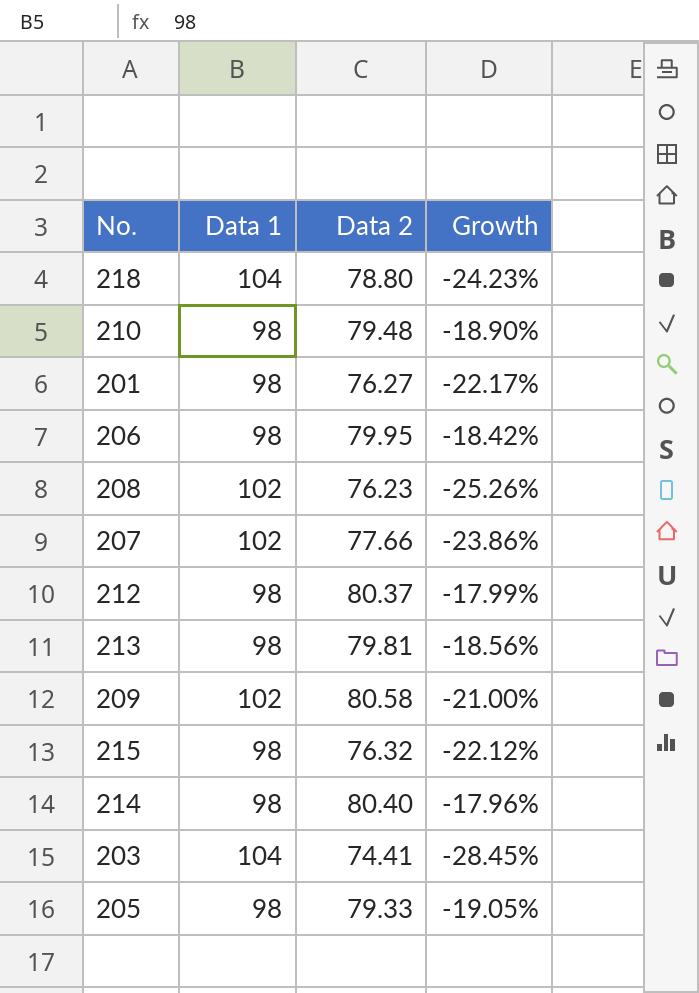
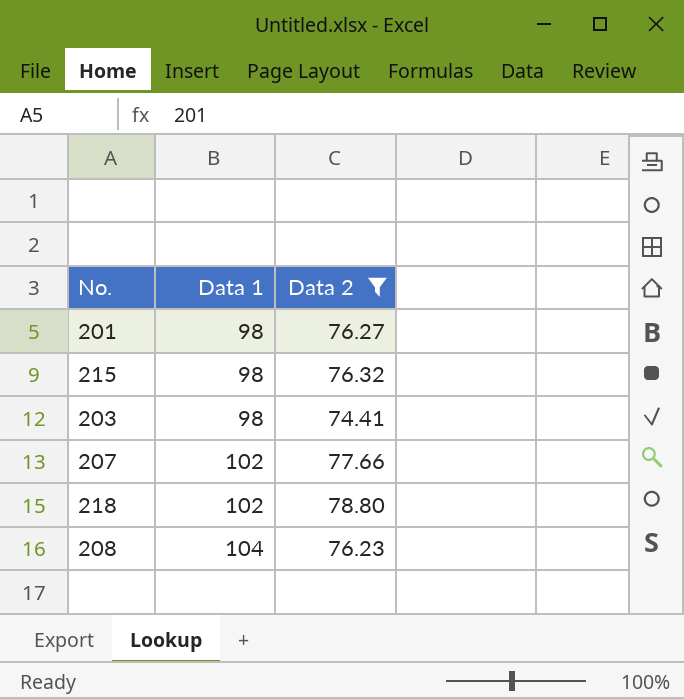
filter: none -> Data 2 <= 78.80
row order: none -> Data 1 ascending
column Growth | formula: ([Data 2] - [Data 1]) / [Data 1] -> none
203 | Data 1: 104 -> 98
218 | Data 1: 104 -> 102
208 | Data 1: 102 -> 104

